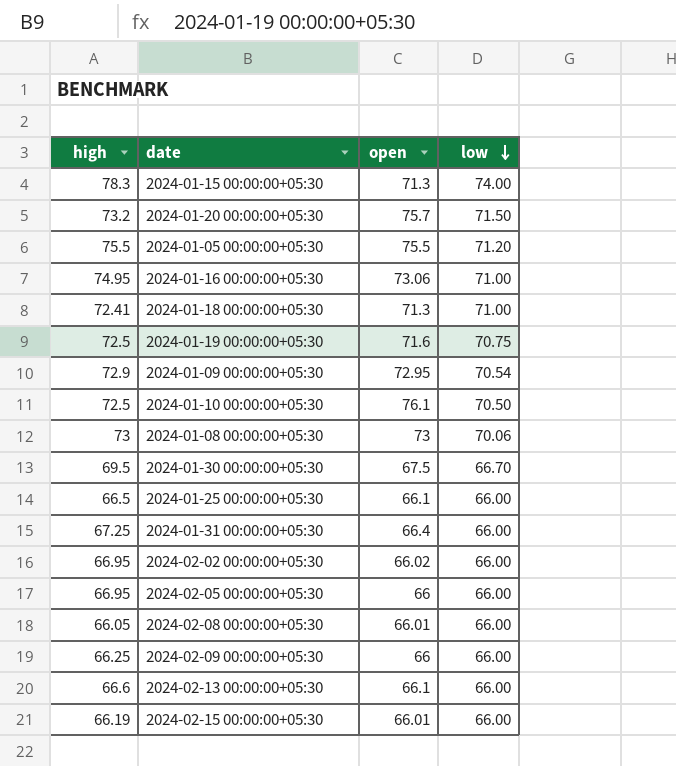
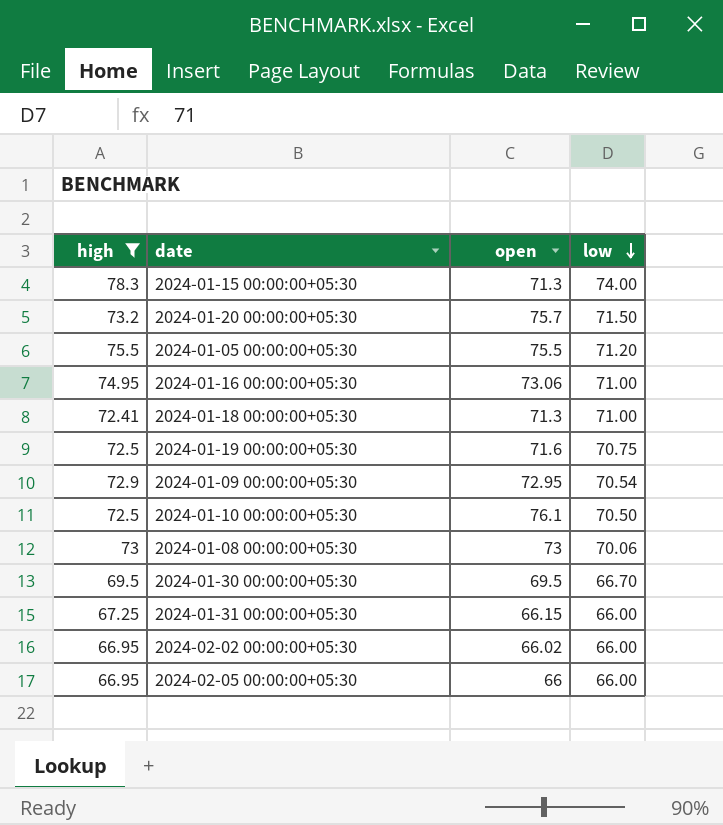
filter: none -> high >= 66.95
2024-01-30 00:00:00+05:30 | open: 67.5 -> 69.5
2024-01-31 00:00:00+05:30 | open: 66.4 -> 66.15

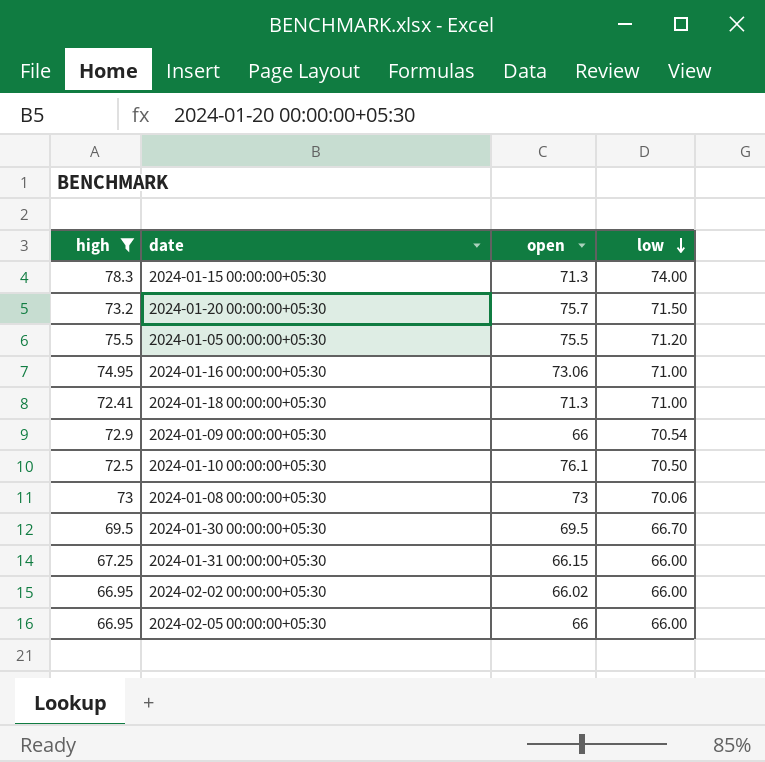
row 2024-01-19 00:00:00+05:30: 72.5 | 71.6 | 70.75 -> none
2024-01-09 00:00:00+05:30 | open: 72.95 -> 66

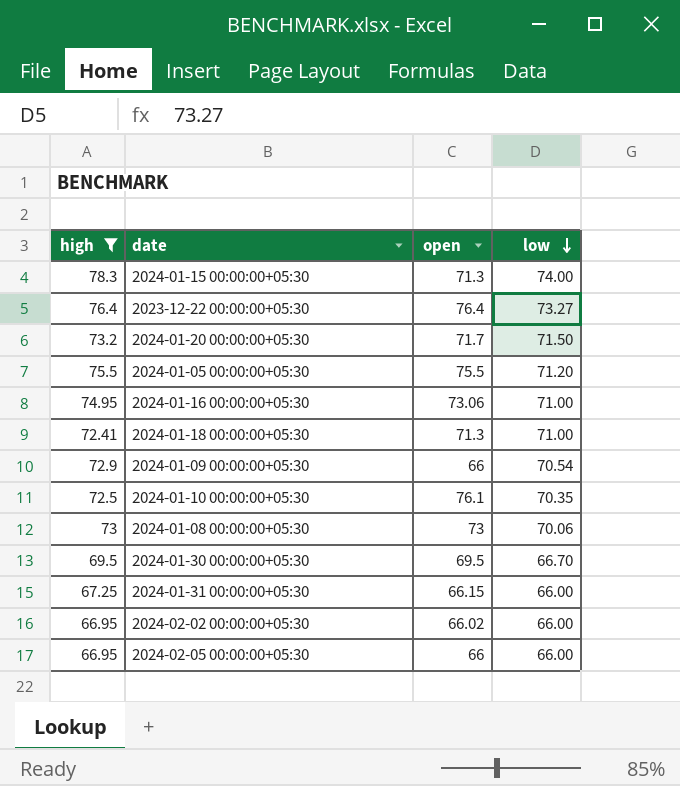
row 2023-12-22 00:00:00+05:30: none -> 76.4 | 76.4 | 73.27
2024-01-20 00:00:00+05:30 | open: 75.7 -> 71.7
2024-01-10 00:00:00+05:30 | low: 70.50 -> 70.35

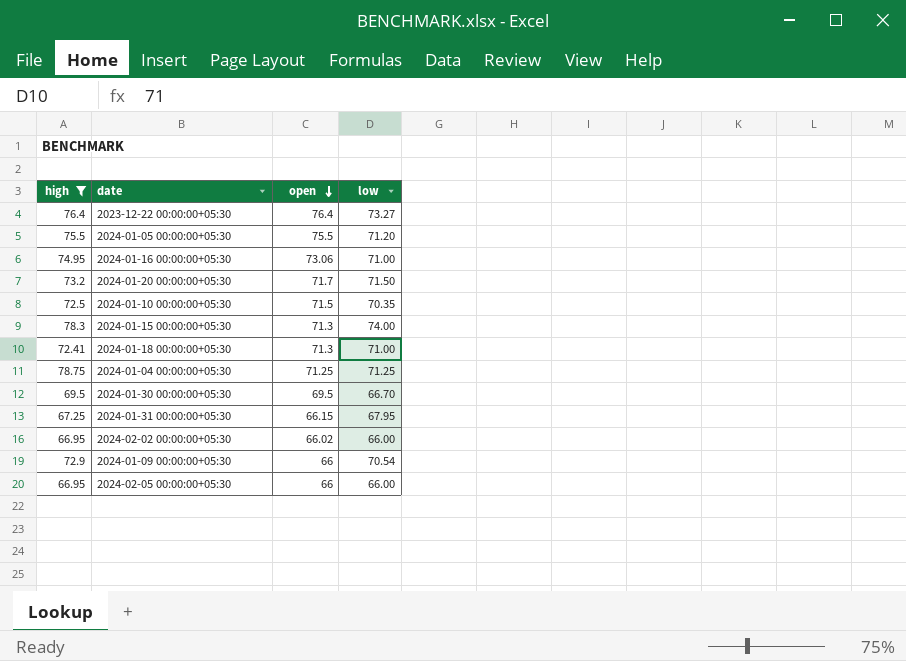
row order: low descending -> open descending
row 2024-01-08 00:00:00+05:30: 73 | 73 | 70.06 -> none
2024-01-10 00:00:00+05:30 | open: 76.1 -> 71.5
row 2024-01-04 00:00:00+05:30: none -> 78.75 | 71.25 | 71.25
2024-01-31 00:00:00+05:30 | low: 66.00 -> 67.95

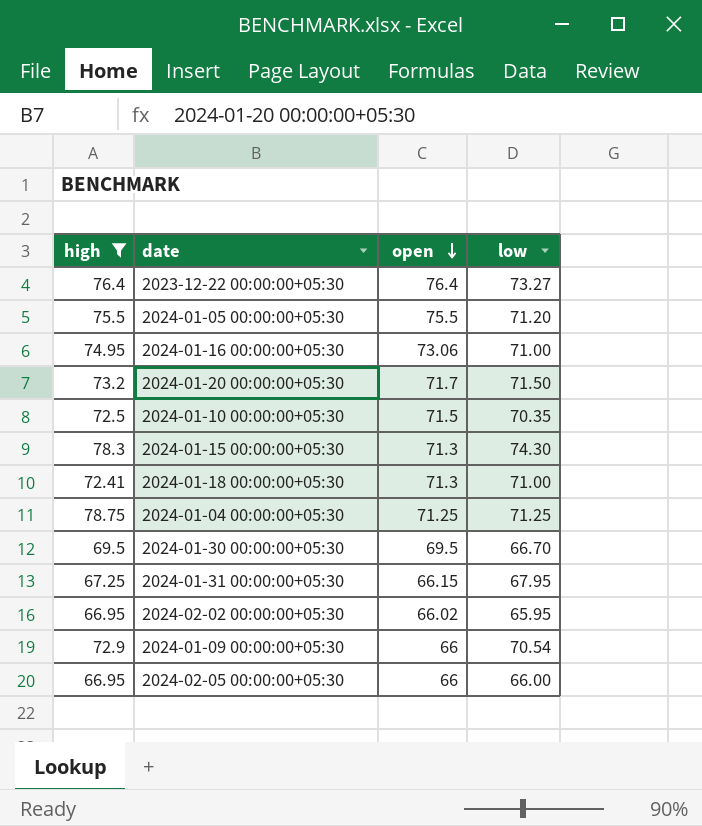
2024-01-15 00:00:00+05:30 | low: 74.00 -> 74.30
2024-02-02 00:00:00+05:30 | low: 66.00 -> 65.95

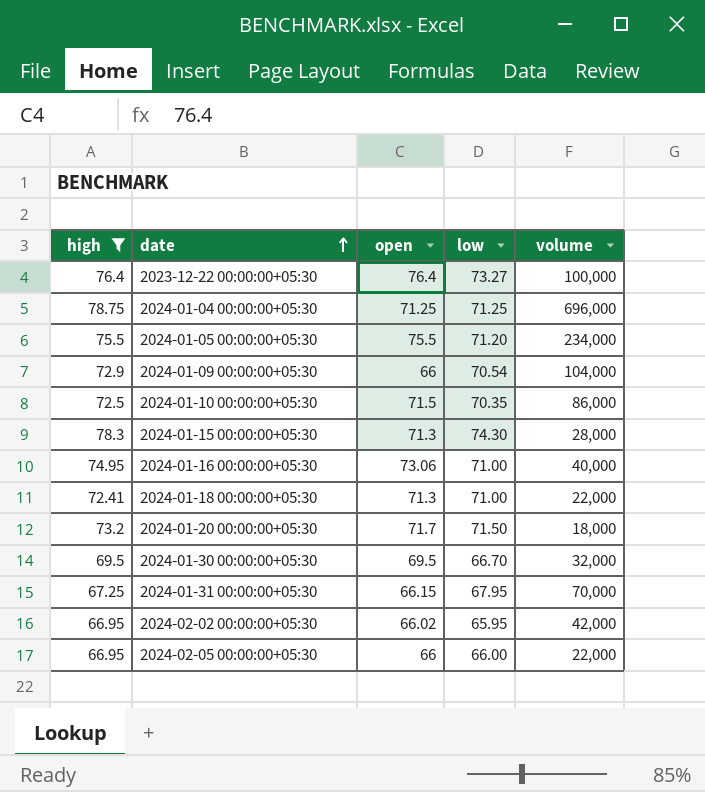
row order: open descending -> date ascending
column volume | position: none -> 5

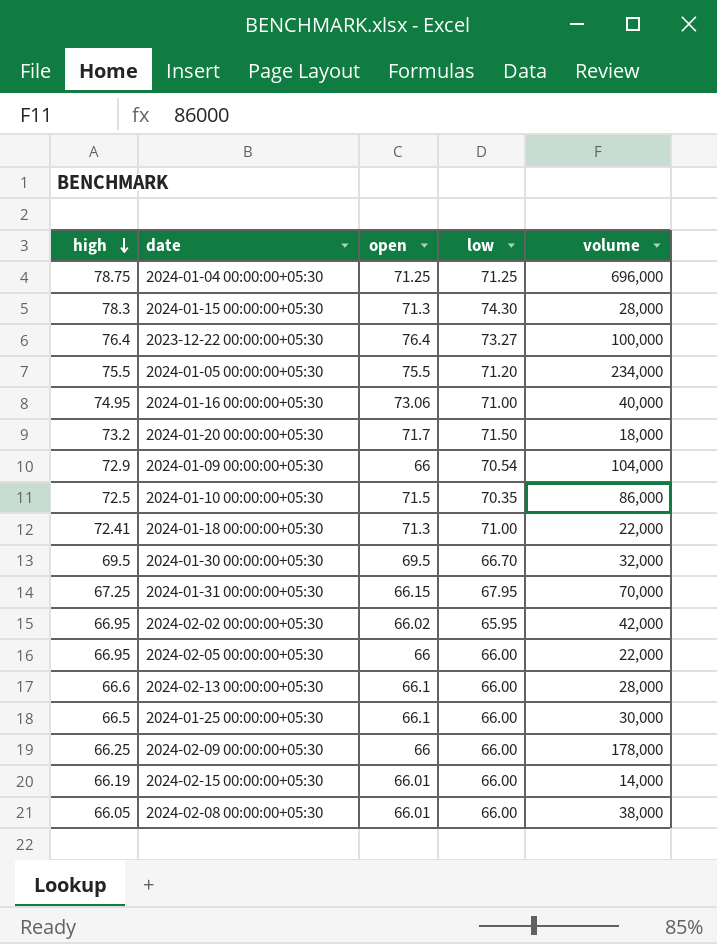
filter: high >= 66.95 -> none
row order: date ascending -> high descending

